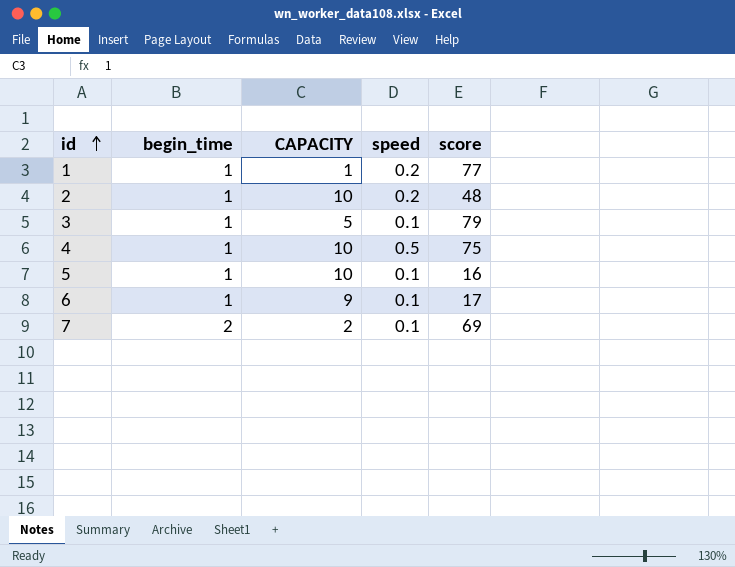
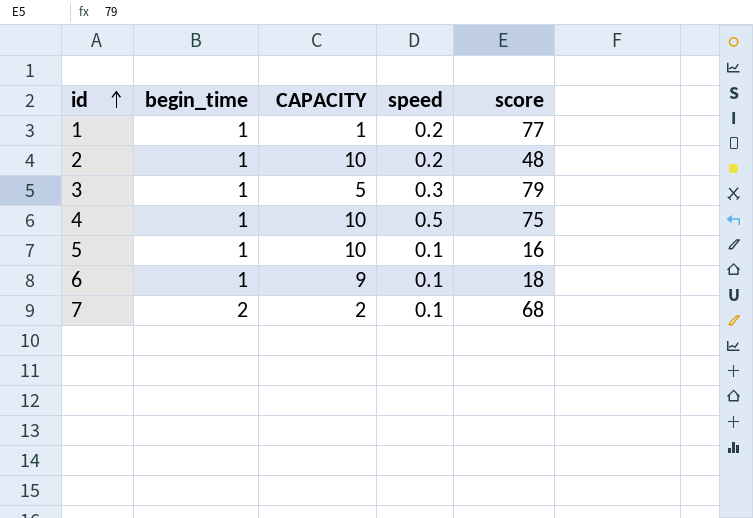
3 | speed: 0.1 -> 0.3
6 | score: 17 -> 18
7 | score: 69 -> 68

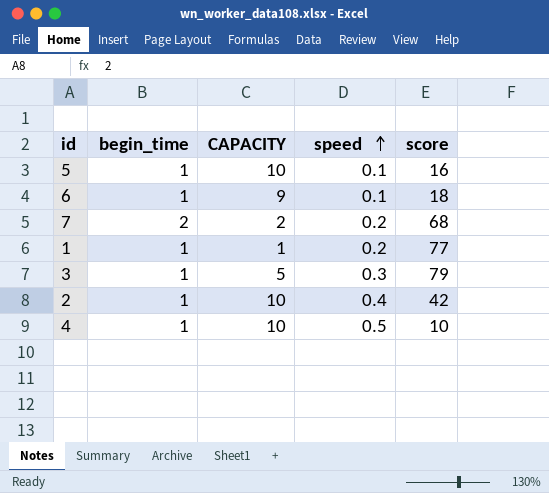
row order: id ascending -> speed ascending
7 | speed: 0.1 -> 0.2
2 | speed: 0.2 -> 0.4
2 | score: 48 -> 42
4 | score: 75 -> 10

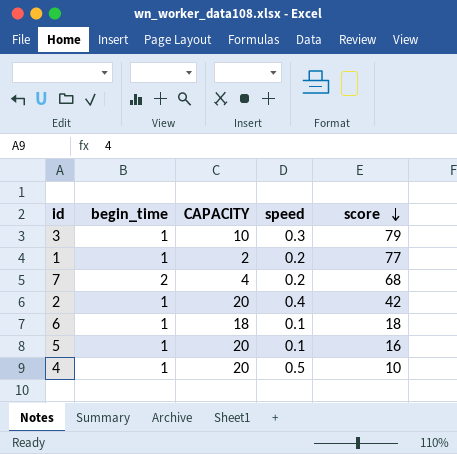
row order: speed ascending -> score descending
3 | CAPACITY: 5 -> 10
1 | CAPACITY: 1 -> 2
7 | CAPACITY: 2 -> 4
2 | CAPACITY: 10 -> 20
6 | CAPACITY: 9 -> 18
5 | CAPACITY: 10 -> 20
4 | CAPACITY: 10 -> 20

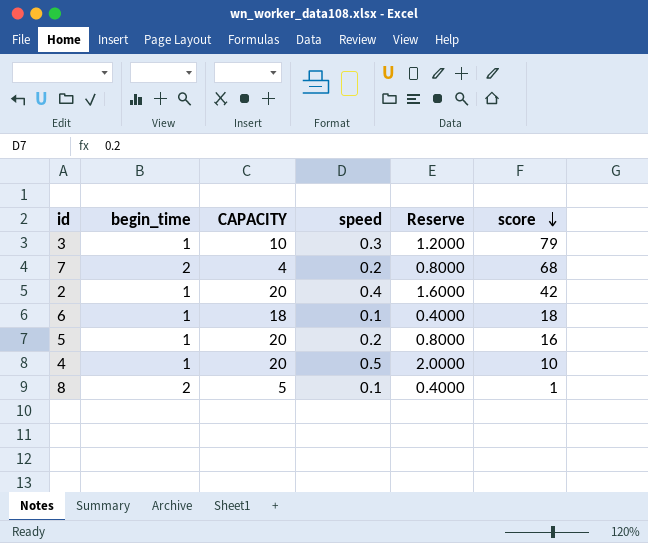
column Reserve | formula: none -> [speed] * 4
row 1: 1 | 2 | 0.2 | 77 -> none
5 | speed: 0.1 -> 0.2
row 8: none -> 2 | 5 | 0.1 | 0.4000 | 1

